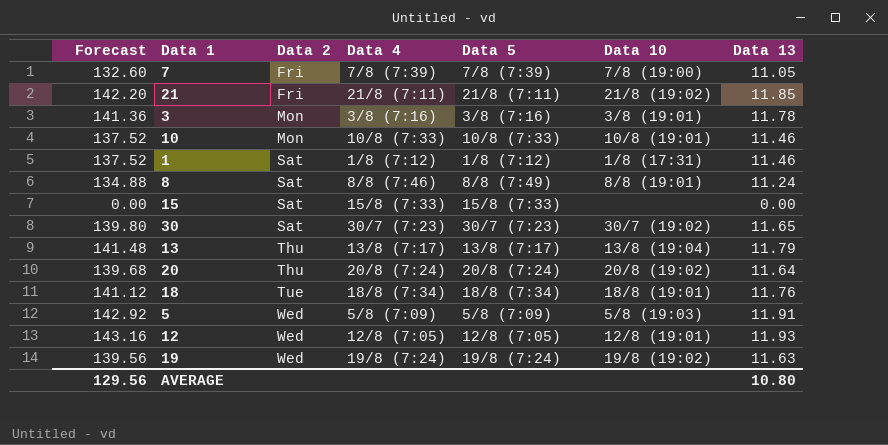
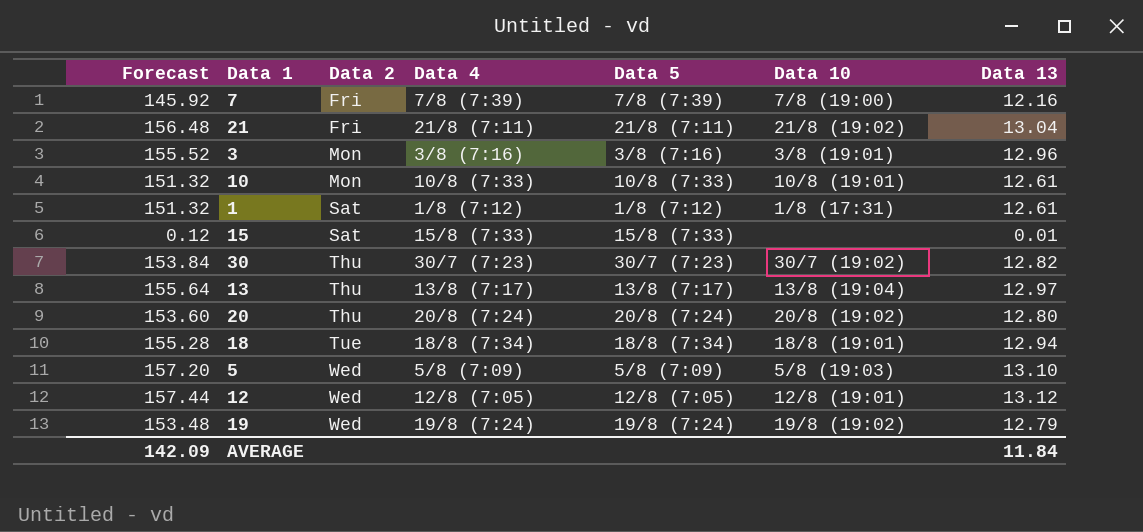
row 8: 134.88 | Sat | 8/8 (7:46) | 8/8 (7:49) | 8/8 (19:01) | 11.24 -> none
7 | Forecast: 132.60 -> 145.92
7 | Data 13: 11.05 -> 12.16
21 | Forecast: 142.20 -> 156.48
21 | Data 13: 11.85 -> 13.04
3 | Forecast: 141.36 -> 155.52
3 | Data 13: 11.78 -> 12.96
10 | Forecast: 137.52 -> 151.32
10 | Data 13: 11.46 -> 12.61
1 | Forecast: 137.52 -> 151.32
1 | Data 13: 11.46 -> 12.61
15 | Forecast: 0.00 -> 0.12
15 | Data 13: 0.00 -> 0.01
30 | Forecast: 139.80 -> 153.84
30 | Data 2: Sat -> Thu
30 | Data 13: 11.65 -> 12.82
13 | Forecast: 141.48 -> 155.64
13 | Data 13: 11.79 -> 12.97
20 | Forecast: 139.68 -> 153.60
20 | Data 13: 11.64 -> 12.80
18 | Forecast: 141.12 -> 155.28
18 | Data 13: 11.76 -> 12.94
5 | Forecast: 142.92 -> 157.20
5 | Data 13: 11.91 -> 13.10
12 | Forecast: 143.16 -> 157.44
12 | Data 13: 11.93 -> 13.12
19 | Forecast: 139.56 -> 153.48
19 | Data 13: 11.63 -> 12.79
AVERAGE | Forecast: 129.56 -> 142.09
AVERAGE | Data 13: 10.80 -> 11.84

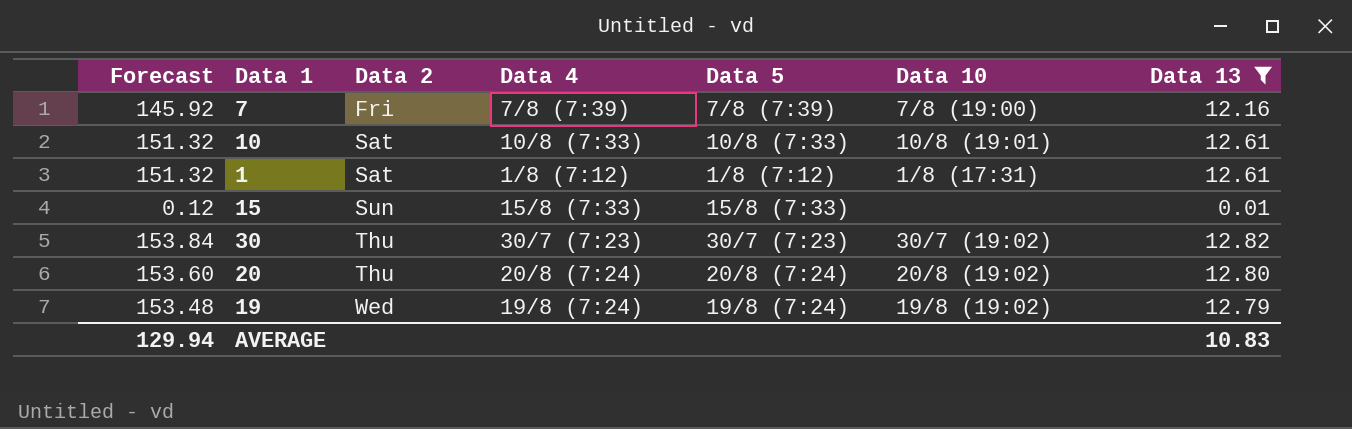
filter: none -> Data 13 <= 12.82
10 | Data 2: Mon -> Sat
15 | Data 2: Sat -> Sun
AVERAGE | Forecast: 142.09 -> 129.94
AVERAGE | Data 13: 11.84 -> 10.83

